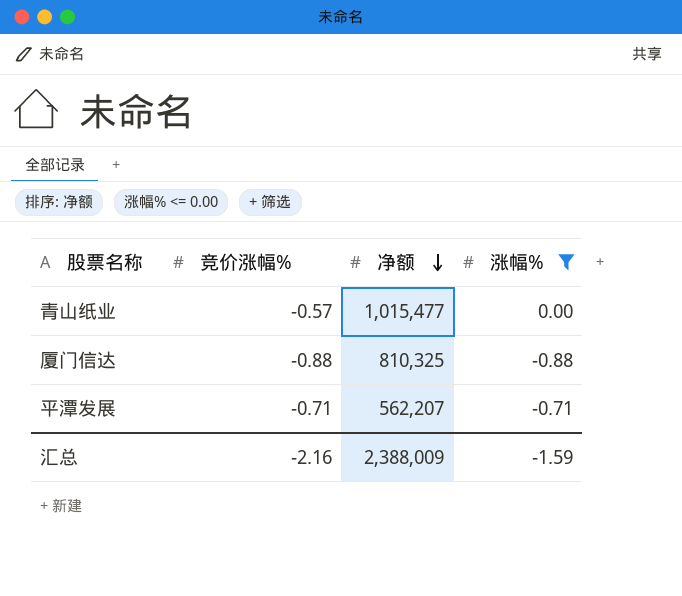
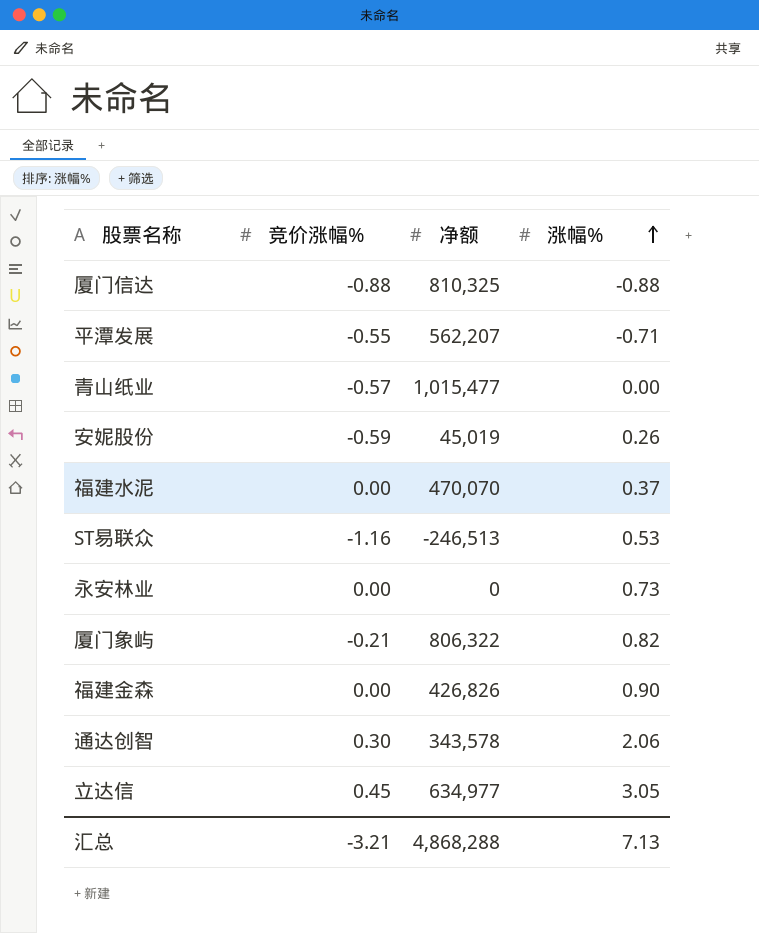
filter: 涨幅% <= 0.00 -> none
row order: 净额 descending -> 涨幅% ascending
平潭发展 | 竞价涨幅%: -0.71 -> -0.55
汇总 | 竞价涨幅%: -2.16 -> -3.21
汇总 | 净额: 2,388,009 -> 4,868,288
汇总 | 涨幅%: -1.59 -> 7.13

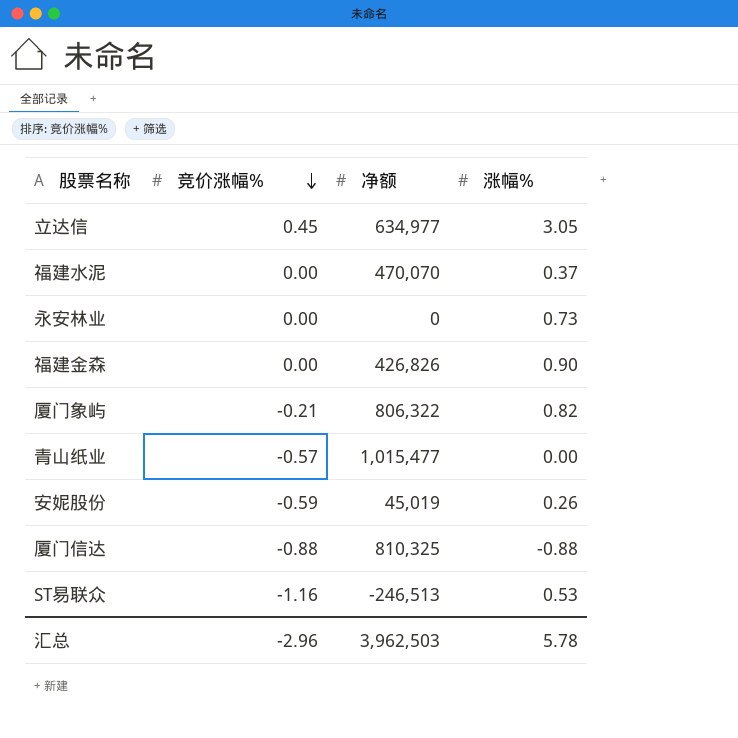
row order: 涨幅% ascending -> 竞价涨幅% descending
row 平潭发展: -0.55 | 562,207 | -0.71 -> none
row 通达创智: 0.30 | 343,578 | 2.06 -> none
汇总 | 竞价涨幅%: -3.21 -> -2.96
汇总 | 净额: 4,868,288 -> 3,962,503
汇总 | 涨幅%: 7.13 -> 5.78

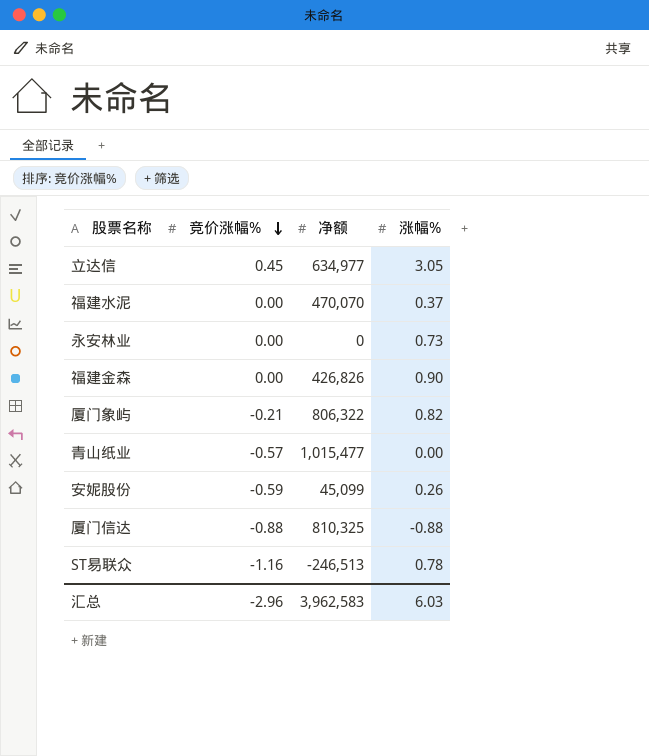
安妮股份 | 净额: 45,019 -> 45,099
ST易联众 | 涨幅%: 0.53 -> 0.78
汇总 | 净额: 3,962,503 -> 3,962,583
汇总 | 涨幅%: 5.78 -> 6.03

